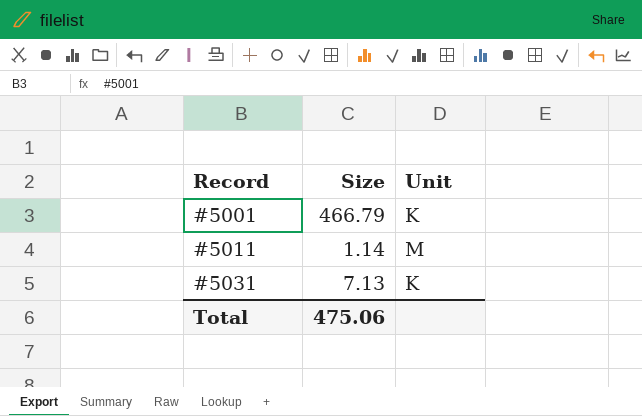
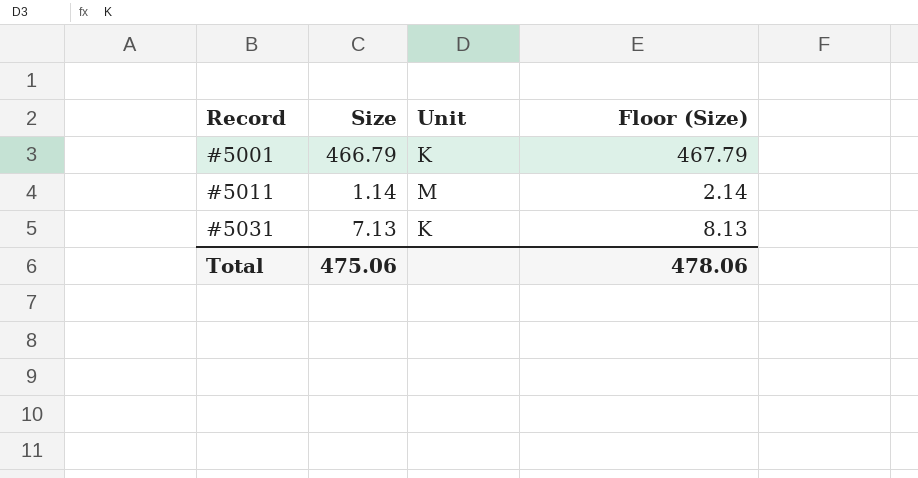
column Floor (Size) | formula: none -> [Size] + 1

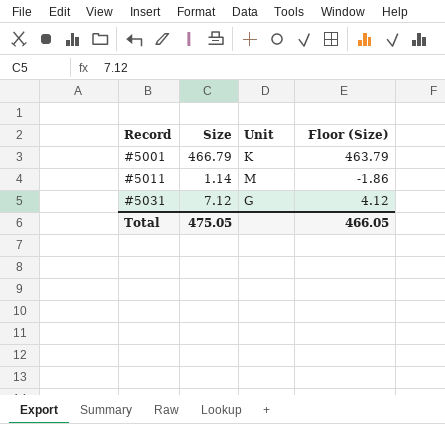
column Floor (Size) | formula: [Size] + 1 -> [Size] - 3
#5031 | Size: 7.13 -> 7.12
#5031 | Unit: K -> G
Total | Size: 475.06 -> 475.05
Total | Floor (Size): 478.06 -> 466.05

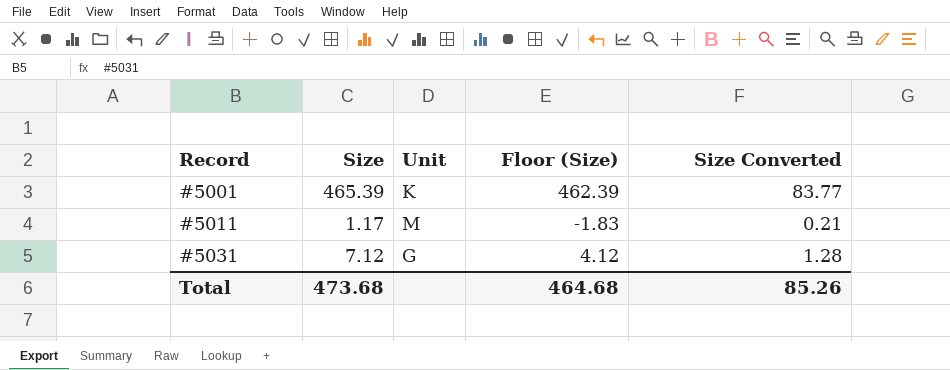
column Size Converted | formula: none -> [Size] * 0.18
#5001 | Size: 466.79 -> 465.39
#5001 | Floor (Size): 463.79 -> 462.39
#5011 | Size: 1.14 -> 1.17
#5011 | Floor (Size): -1.86 -> -1.83
Total | Size: 475.05 -> 473.68
Total | Floor (Size): 466.05 -> 464.68

